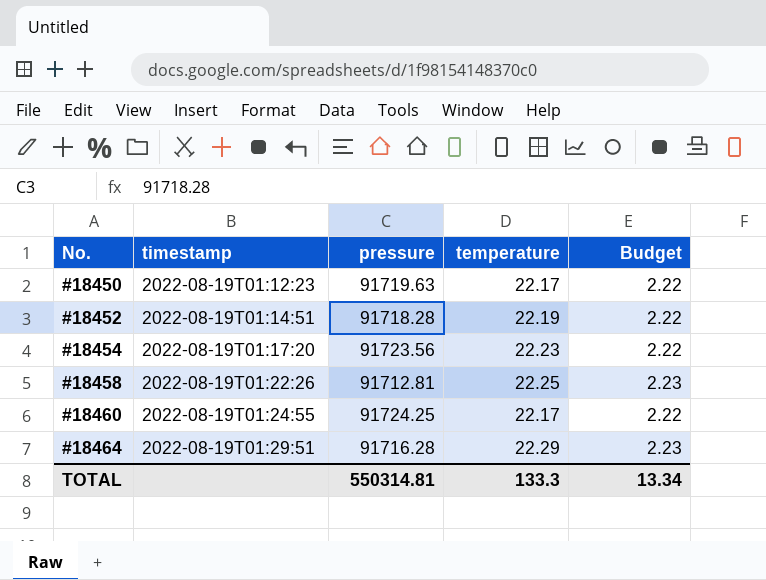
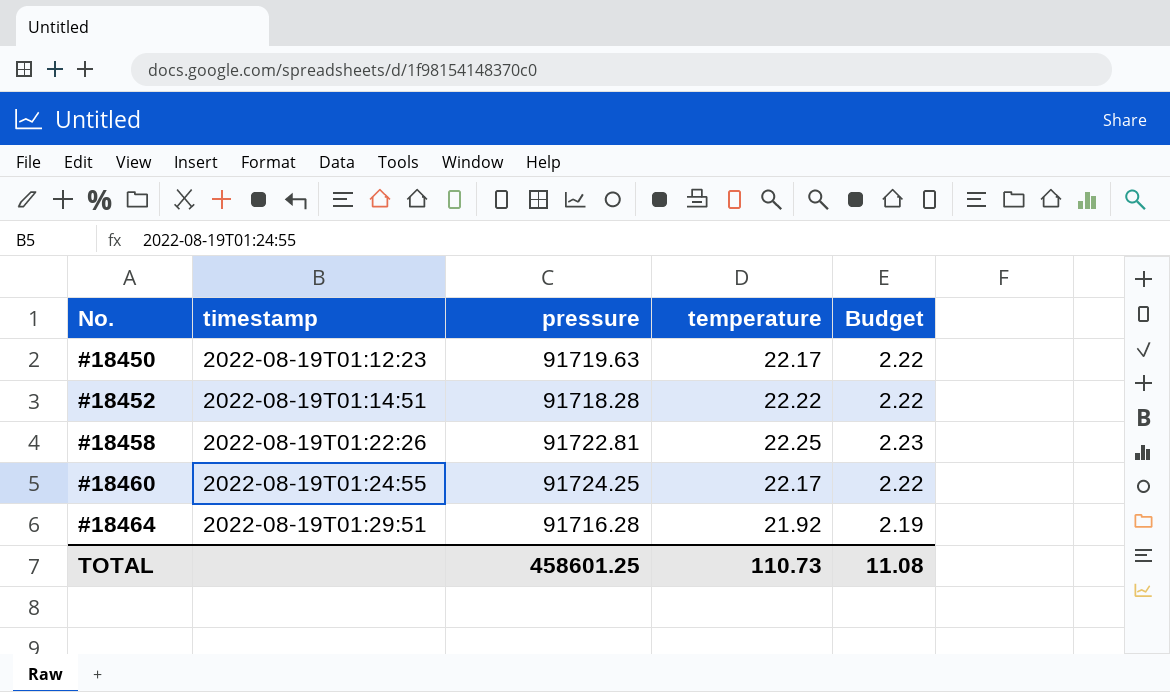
row #18454: 2022-08-19T01:17:20 | 91723.56 | 22.23 | 2.22 -> none
#18452 | temperature: 22.19 -> 22.22
#18458 | pressure: 91712.81 -> 91722.81
#18464 | temperature: 22.29 -> 21.92
#18464 | Budget: 2.23 -> 2.19
TOTAL | pressure: 550314.81 -> 458601.25
TOTAL | temperature: 133.3 -> 110.73
TOTAL | Budget: 13.34 -> 11.08

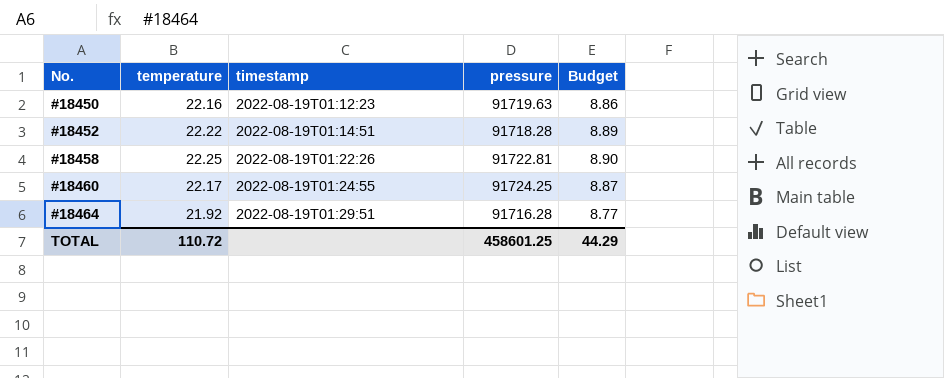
column temperature | position: 4 -> 2
column Budget | formula: [temperature] * 0.1 -> [temperature] * 0.4
#18450 | temperature: 22.17 -> 22.16
TOTAL | temperature: 110.73 -> 110.72
TOTAL | Budget: 11.08 -> 44.29

